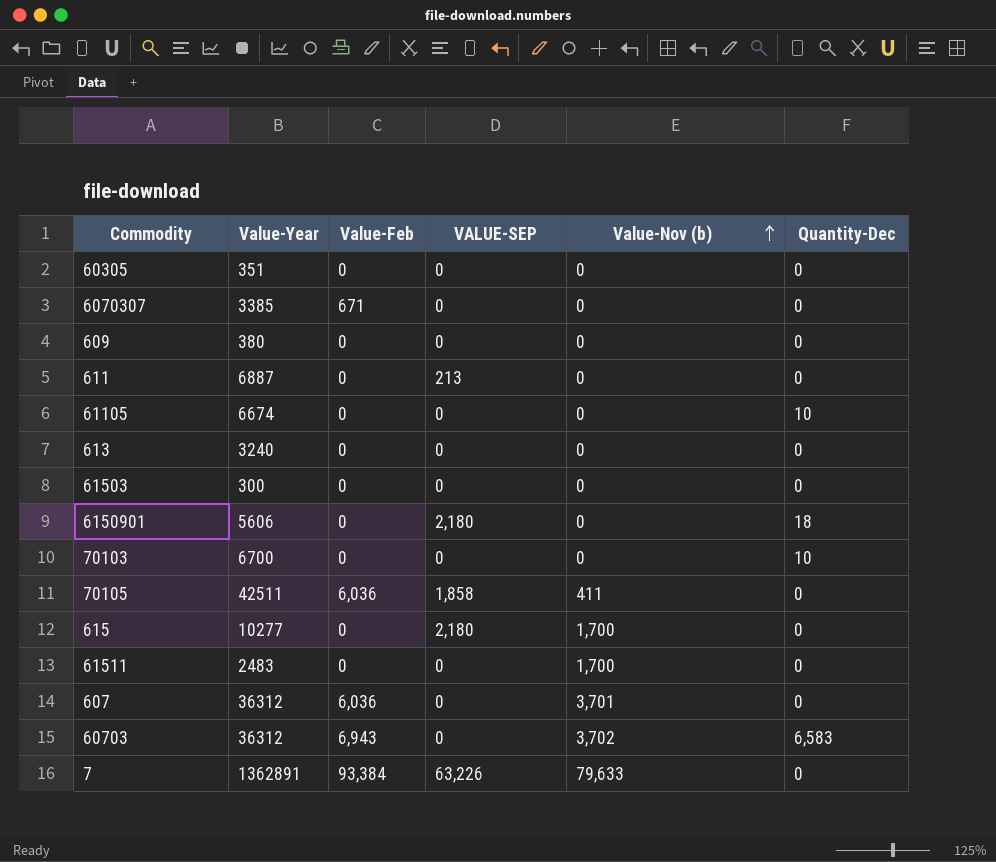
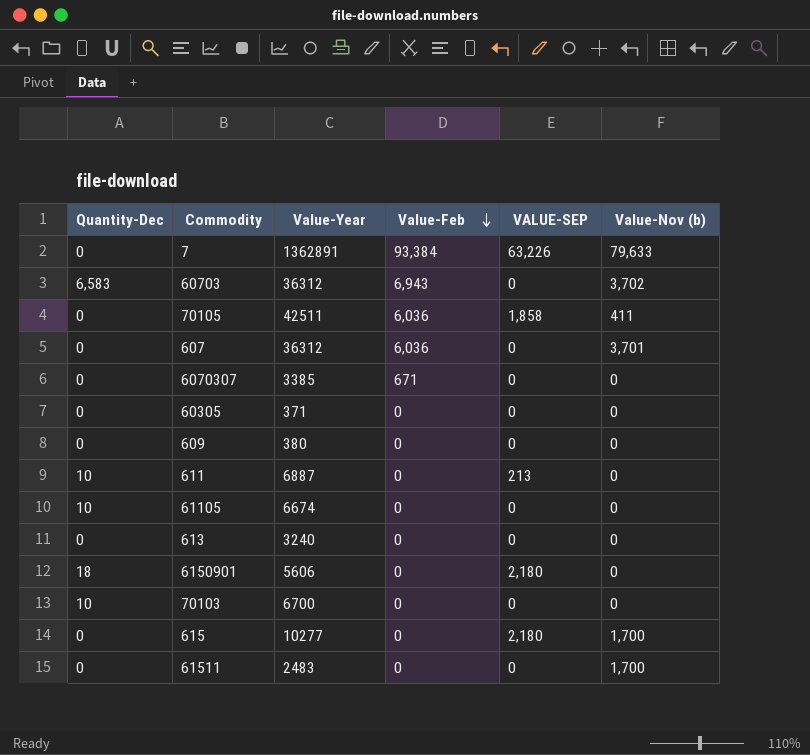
row order: Value-Nov (b) ascending -> Value-Feb descending
column Quantity-Dec | position: 6 -> 1
row 61503: 300 | 0 | 0 | 0 | 0 -> none
60305 | Value-Year: 351 -> 371
611 | Quantity-Dec: 0 -> 10

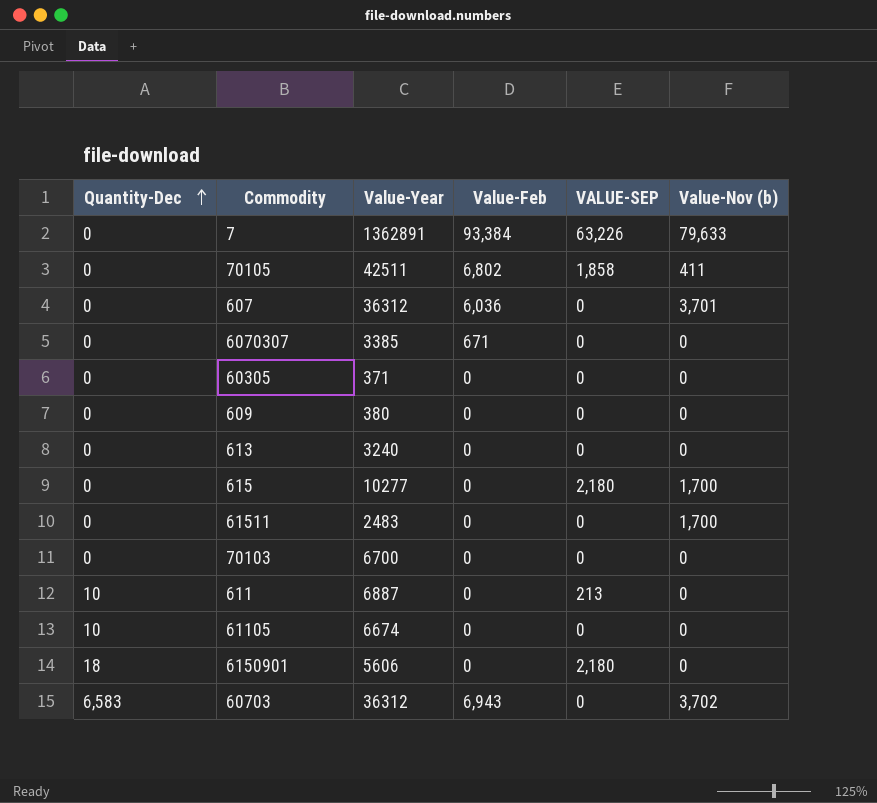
row order: Value-Feb descending -> Quantity-Dec ascending
70105 | Value-Feb: 6,036 -> 6,802
70103 | Quantity-Dec: 10 -> 0

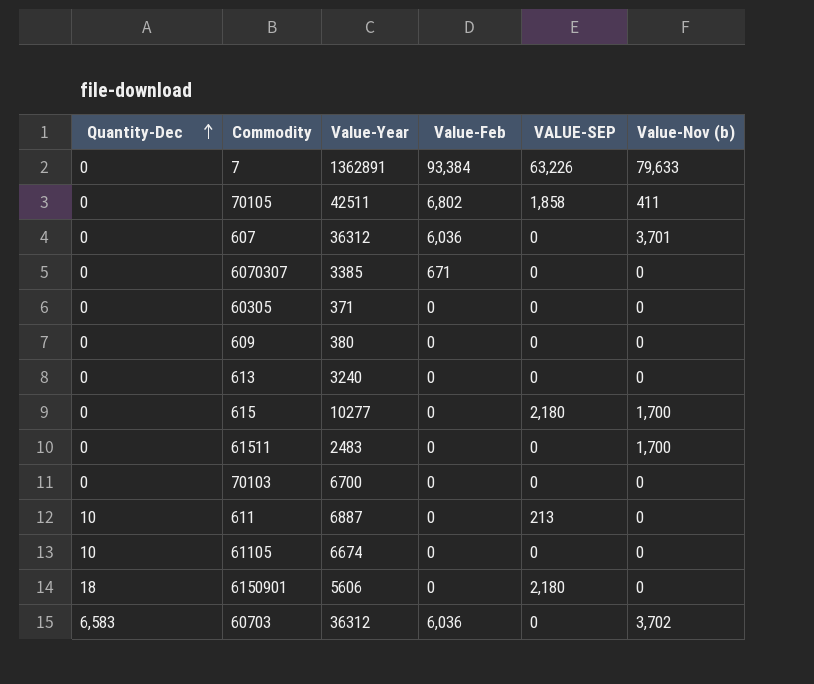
60703 | Value-Feb: 6,943 -> 6,036

